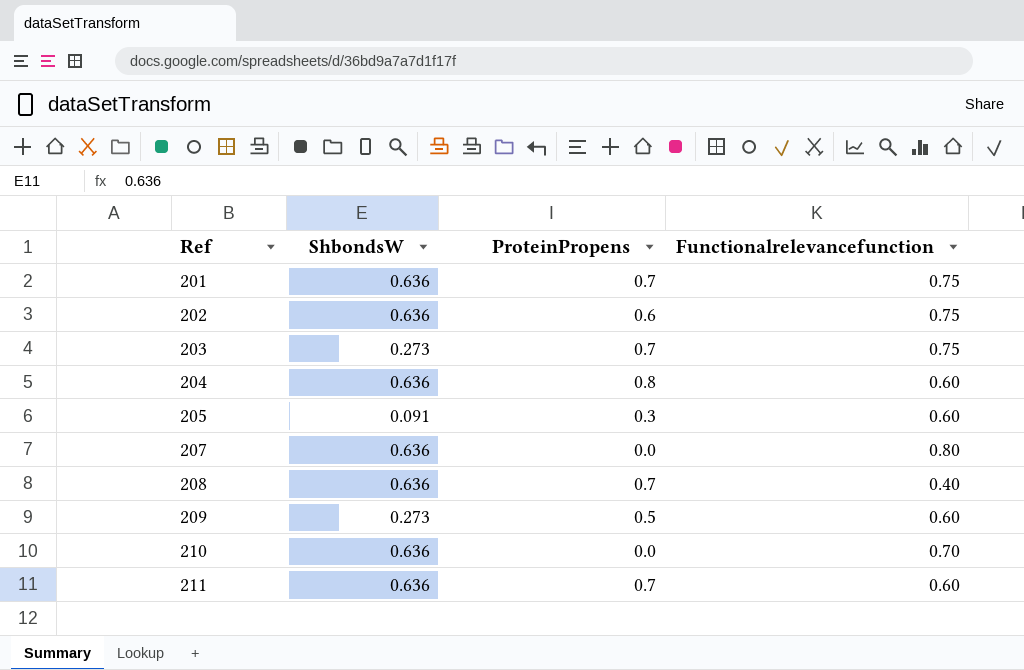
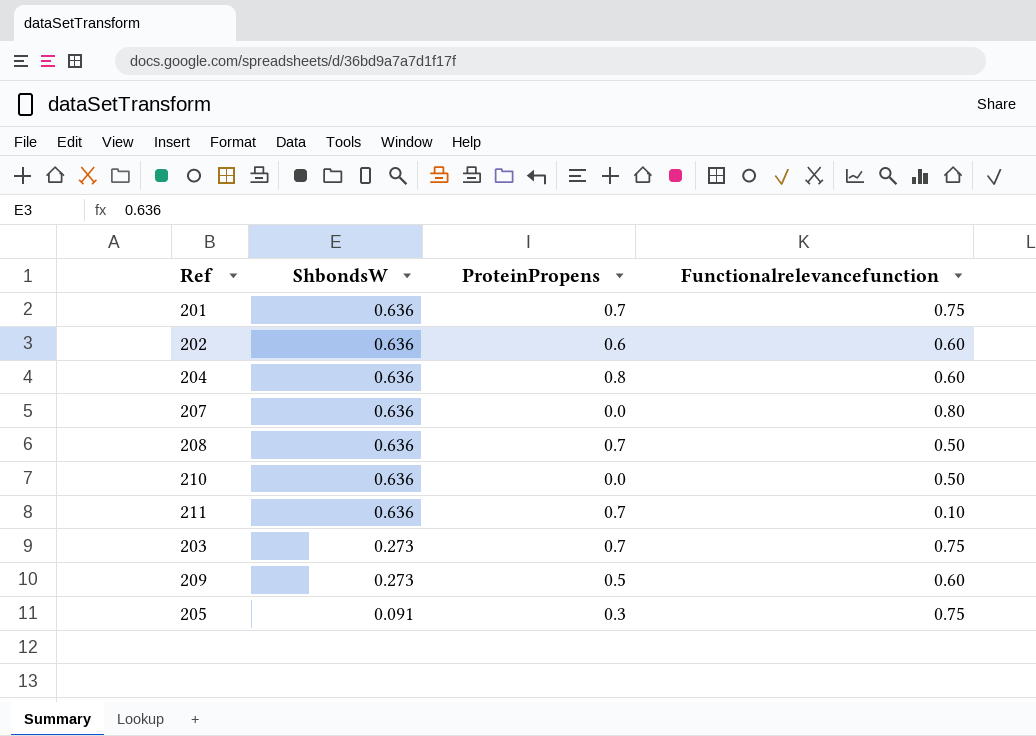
row order: Ref ascending -> ShbondsW descending
202 | Functionalrelevancefunction: 0.75 -> 0.60
208 | Functionalrelevancefunction: 0.40 -> 0.50
210 | Functionalrelevancefunction: 0.70 -> 0.50
211 | Functionalrelevancefunction: 0.60 -> 0.10
205 | Functionalrelevancefunction: 0.60 -> 0.75

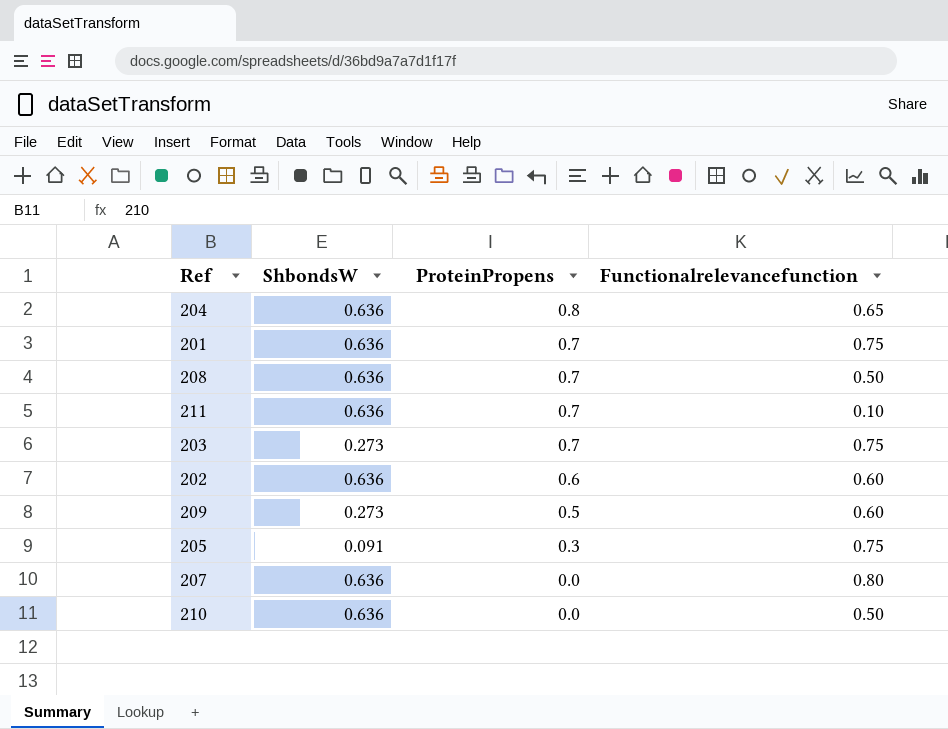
row order: ShbondsW descending -> ProteinPropens descending
204 | Functionalrelevancefunction: 0.60 -> 0.65

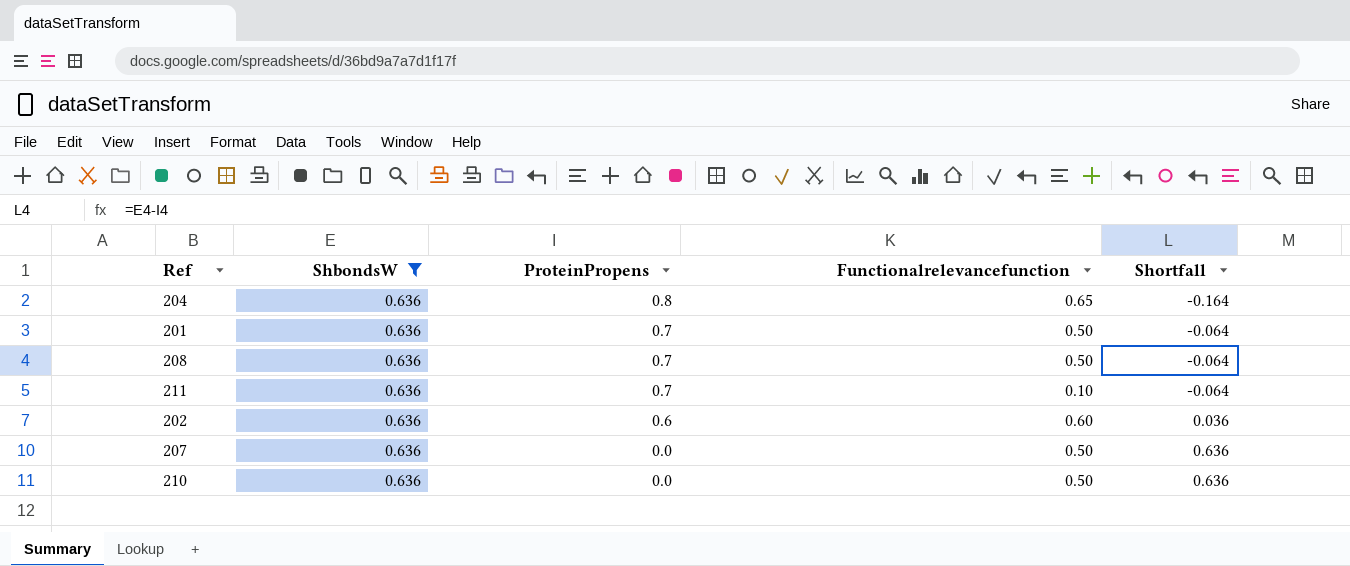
filter: none -> ShbondsW = 0.636
column Shortfall | formula: none -> [ShbondsW] - [ProteinPropens]
201 | Functionalrelevancefunction: 0.75 -> 0.50
207 | Functionalrelevancefunction: 0.80 -> 0.50

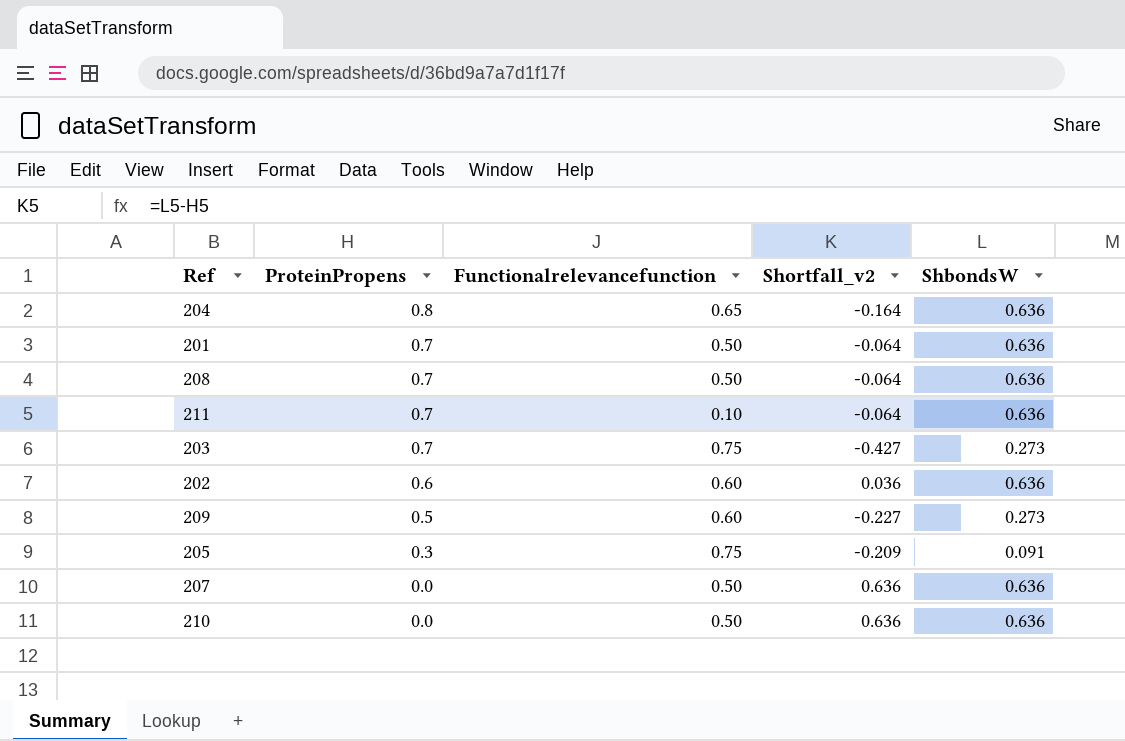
filter: ShbondsW = 0.636 -> none
column name: Shortfall -> Shortfall_v2
column ShbondsW | position: 2 -> 5

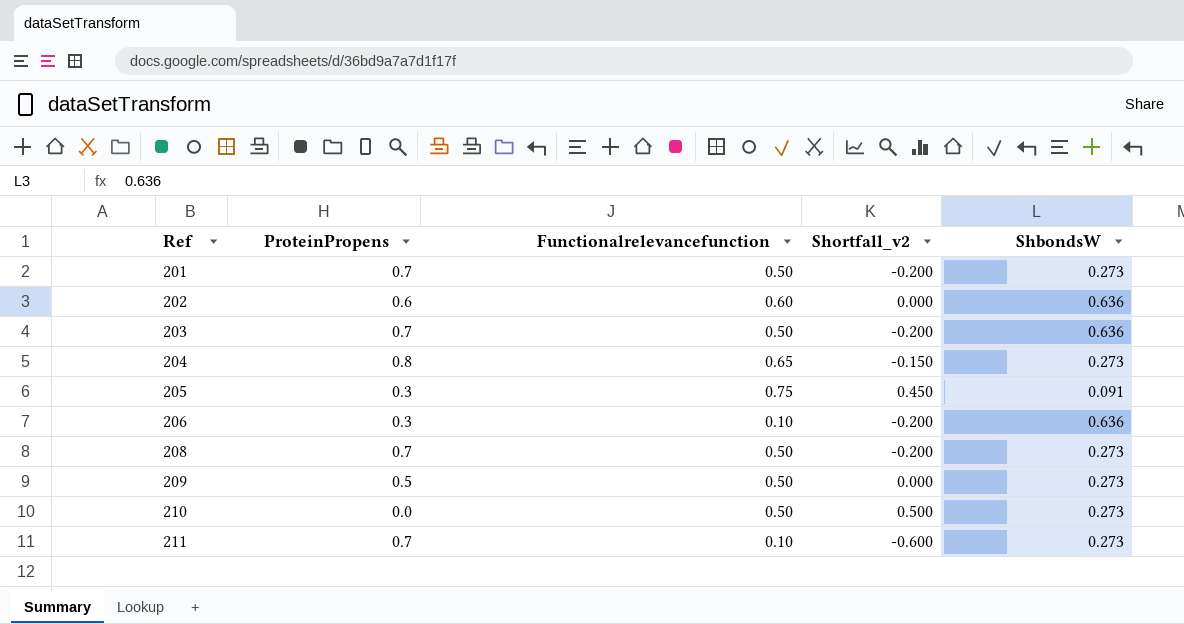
row order: ProteinPropens descending -> Ref ascending
column Shortfall_v2 | formula: [ShbondsW] - [ProteinPropens] -> [Functionalrelevancefunction] - [ProteinPropens]
row 207: 0.0 | 0.50 | 0.636 | 0.636 -> none
201 | ShbondsW: 0.636 -> 0.273
203 | Functionalrelevancefunction: 0.75 -> 0.50
203 | ShbondsW: 0.273 -> 0.636
204 | ShbondsW: 0.636 -> 0.273
row 206: none -> 0.3 | 0.10 | -0.200 | 0.636
208 | ShbondsW: 0.636 -> 0.273
209 | Functionalrelevancefunction: 0.60 -> 0.50
210 | ShbondsW: 0.636 -> 0.273
211 | ShbondsW: 0.636 -> 0.273

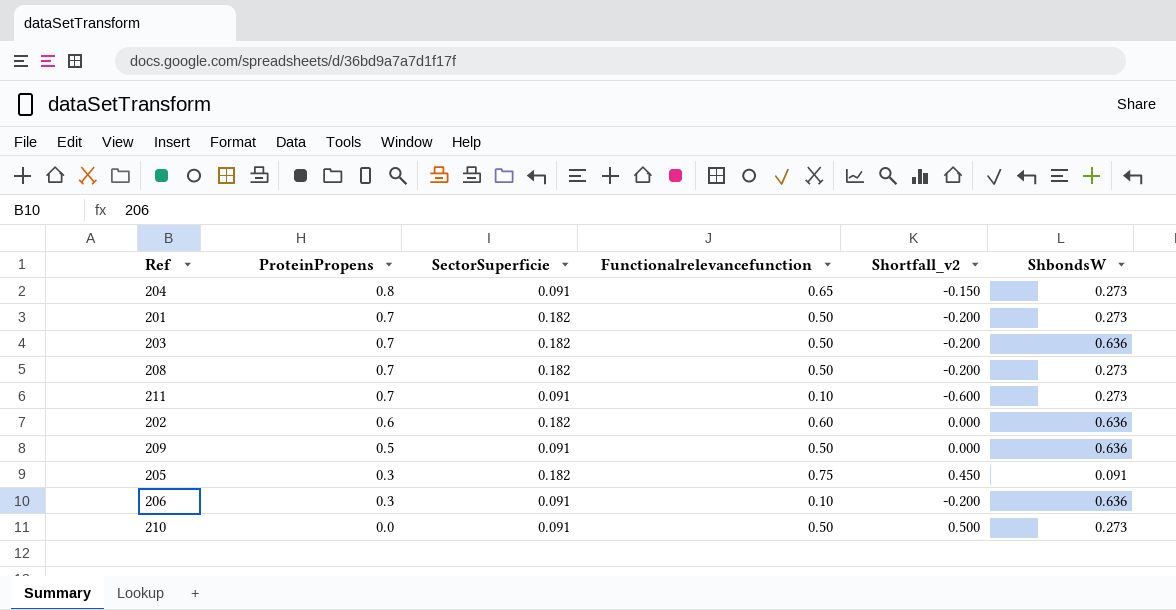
row order: Ref ascending -> ProteinPropens descending
column SectorSuperficie | position: none -> 3
209 | ShbondsW: 0.273 -> 0.636

